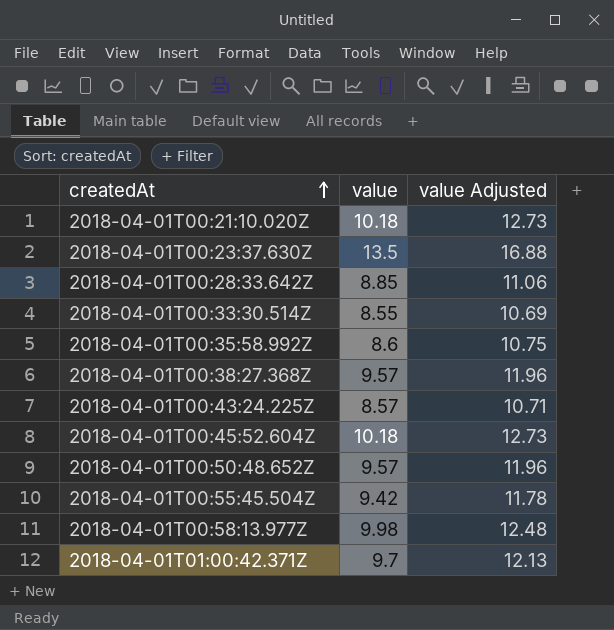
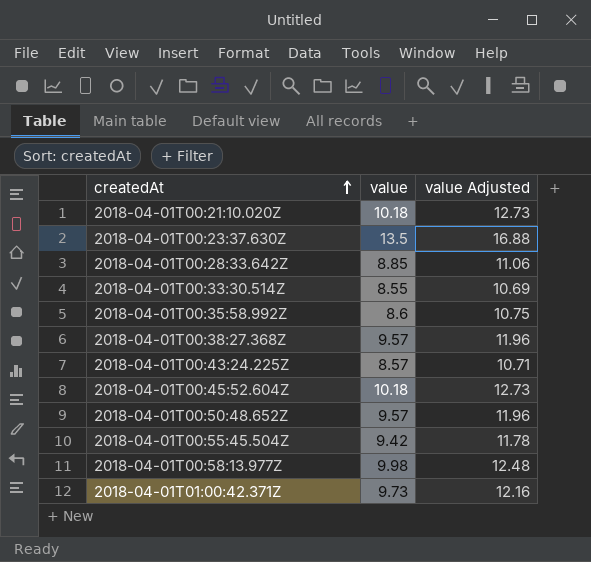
2018-04-01T01:00:42.371Z | value: 9.7 -> 9.73
2018-04-01T01:00:42.371Z | value Adjusted: 12.13 -> 12.16

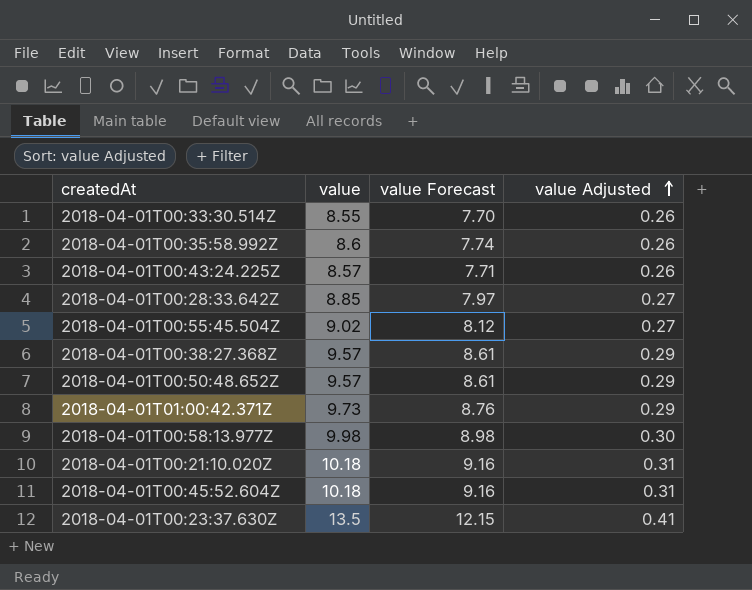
row order: createdAt ascending -> value Adjusted ascending
column value Forecast | formula: none -> [value] * 0.9
column value Adjusted | formula: [value] * 1.25 -> [value] * 0.03
2018-04-01T00:55:45.504Z | value: 9.42 -> 9.02

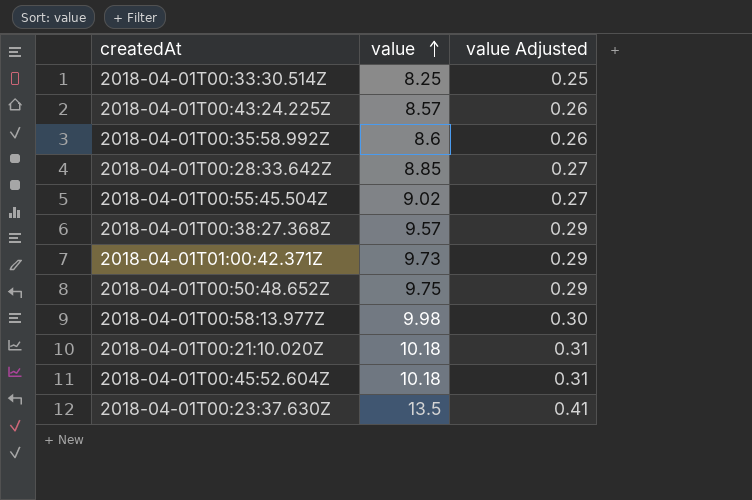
row order: value Adjusted ascending -> value ascending
column value Forecast | formula: [value] * 0.9 -> none
2018-04-01T00:33:30.514Z | value: 8.55 -> 8.25
2018-04-01T00:33:30.514Z | value Adjusted: 0.26 -> 0.25
2018-04-01T00:50:48.652Z | value: 9.57 -> 9.75

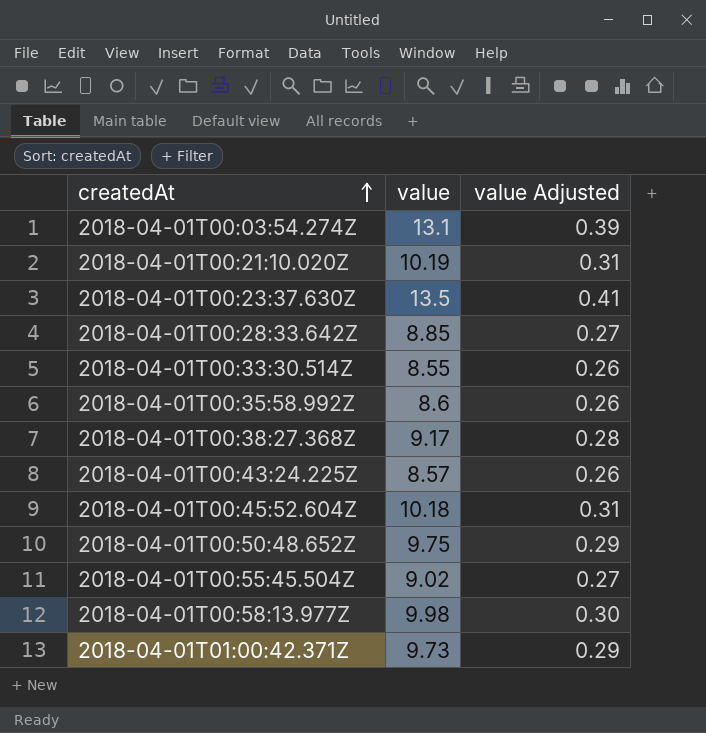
row order: value ascending -> createdAt ascending
row 2018-04-01T00:03:54.274Z: none -> 13.1 | 0.39
2018-04-01T00:21:10.020Z | value: 10.18 -> 10.19
2018-04-01T00:33:30.514Z | value: 8.25 -> 8.55
2018-04-01T00:33:30.514Z | value Adjusted: 0.25 -> 0.26
2018-04-01T00:38:27.368Z | value: 9.57 -> 9.17
2018-04-01T00:38:27.368Z | value Adjusted: 0.29 -> 0.28

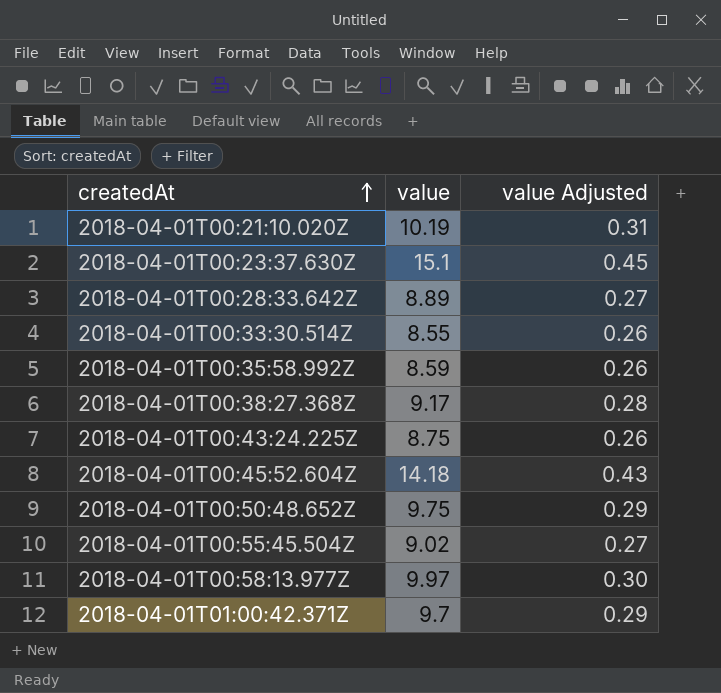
row 2018-04-01T00:03:54.274Z: 13.1 | 0.39 -> none
2018-04-01T00:23:37.630Z | value: 13.5 -> 15.1
2018-04-01T00:23:37.630Z | value Adjusted: 0.41 -> 0.45
2018-04-01T00:28:33.642Z | value: 8.85 -> 8.89
2018-04-01T00:35:58.992Z | value: 8.6 -> 8.59
2018-04-01T00:43:24.225Z | value: 8.57 -> 8.75
2018-04-01T00:45:52.604Z | value: 10.18 -> 14.18
2018-04-01T00:45:52.604Z | value Adjusted: 0.31 -> 0.43
2018-04-01T00:58:13.977Z | value: 9.98 -> 9.97
2018-04-01T01:00:42.371Z | value: 9.73 -> 9.7

